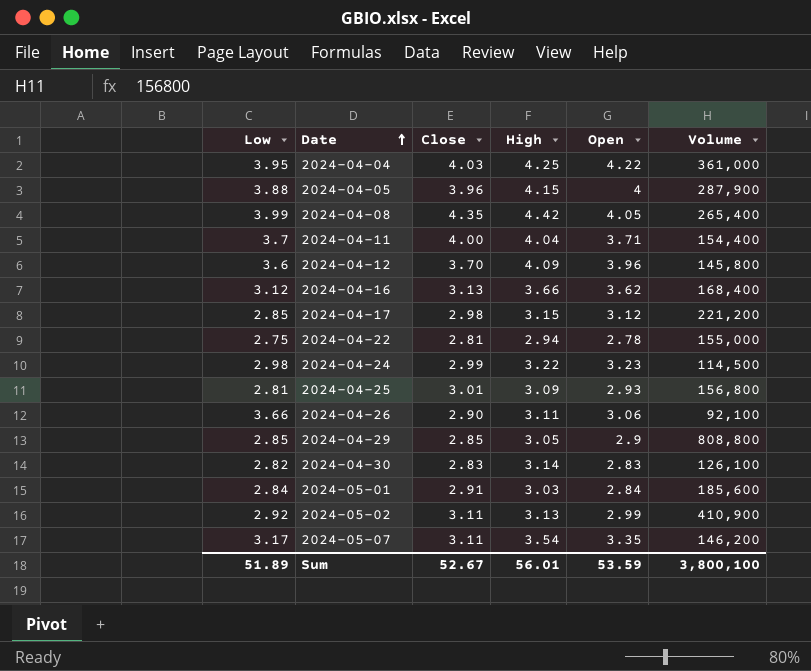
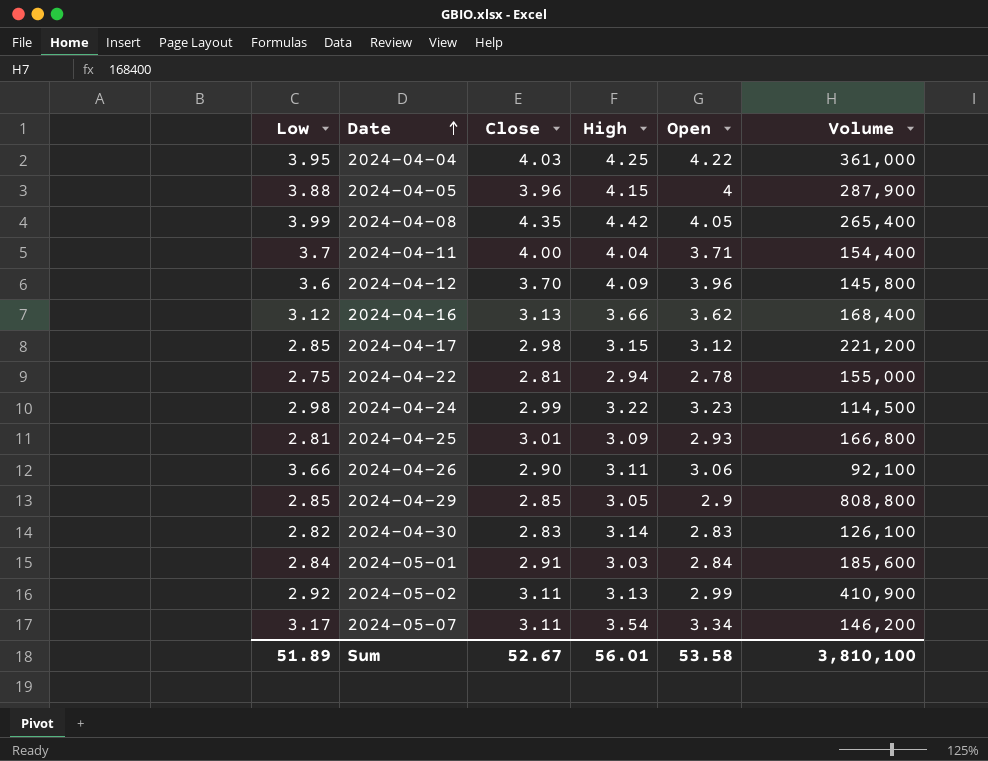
2024-04-25 | Volume: 156,800 -> 166,800
2024-05-07 | Open: 3.35 -> 3.34
Sum | Open: 53.59 -> 53.58
Sum | Volume: 3,800,100 -> 3,810,100

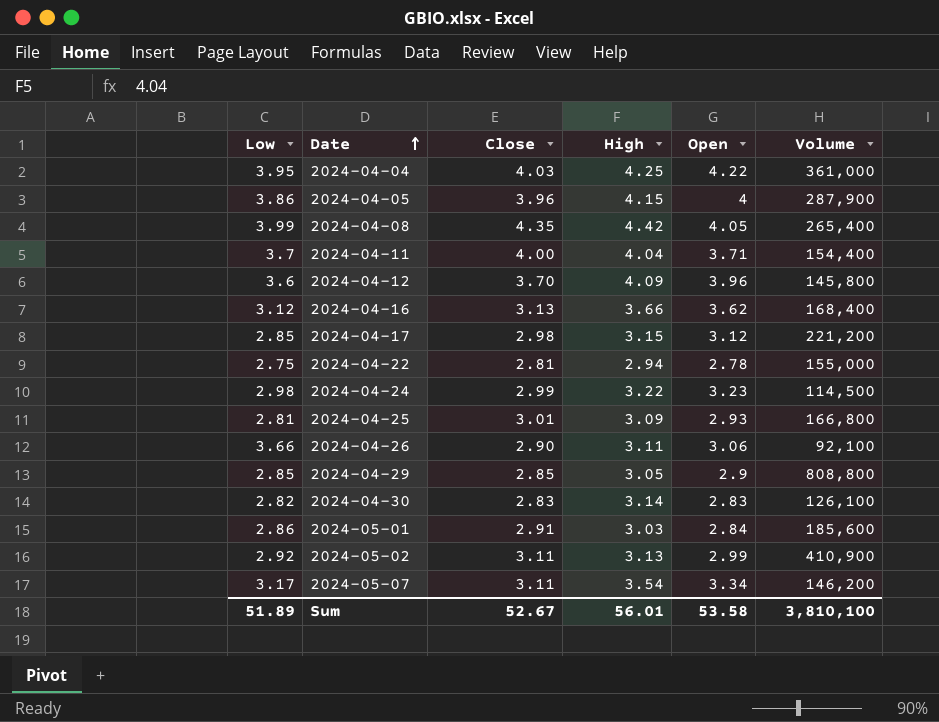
2024-04-05 | Low: 3.88 -> 3.86
2024-05-01 | Low: 2.84 -> 2.86

